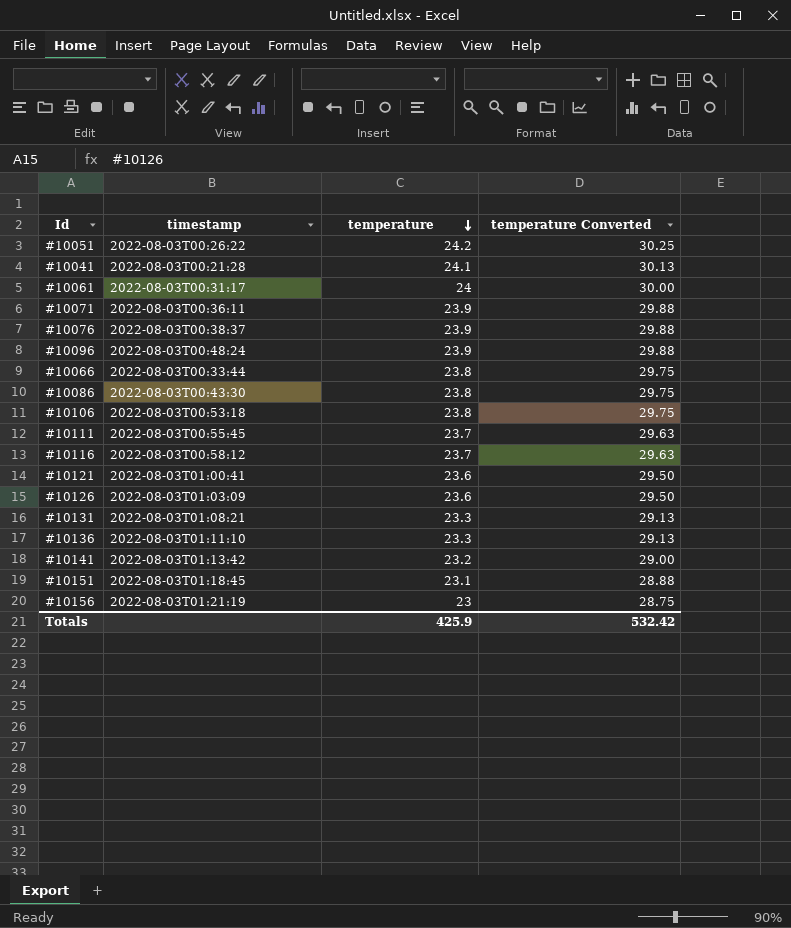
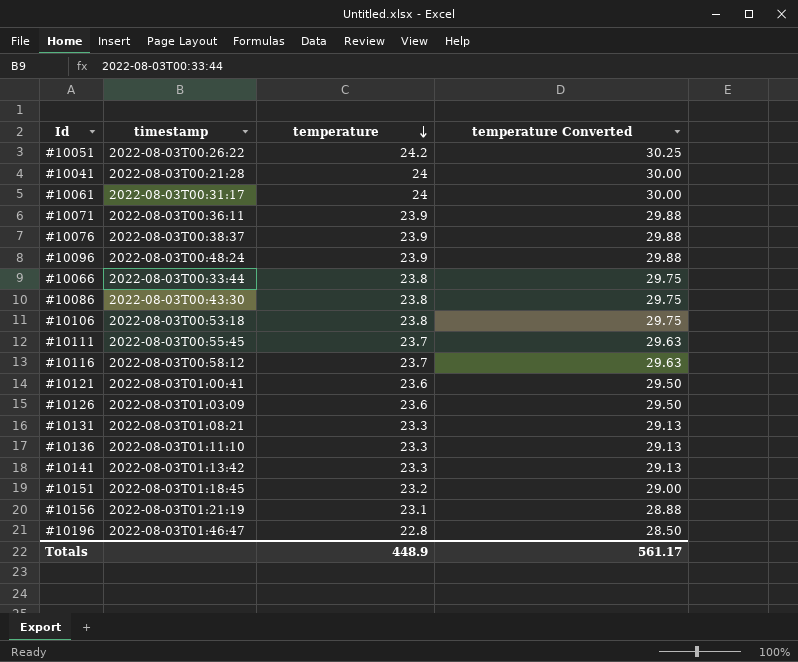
#10041 | temperature: 24.1 -> 24
#10041 | temperature Converted: 30.13 -> 30.00
#10141 | temperature: 23.2 -> 23.3
#10141 | temperature Converted: 29.00 -> 29.13
#10151 | temperature: 23.1 -> 23.2
#10151 | temperature Converted: 28.88 -> 29.00
#10156 | temperature: 23 -> 23.1
#10156 | temperature Converted: 28.75 -> 28.88
row #10196: none -> 2022-08-03T01:46:47 | 22.8 | 28.50
Totals | temperature: 425.9 -> 448.9
Totals | temperature Converted: 532.42 -> 561.17

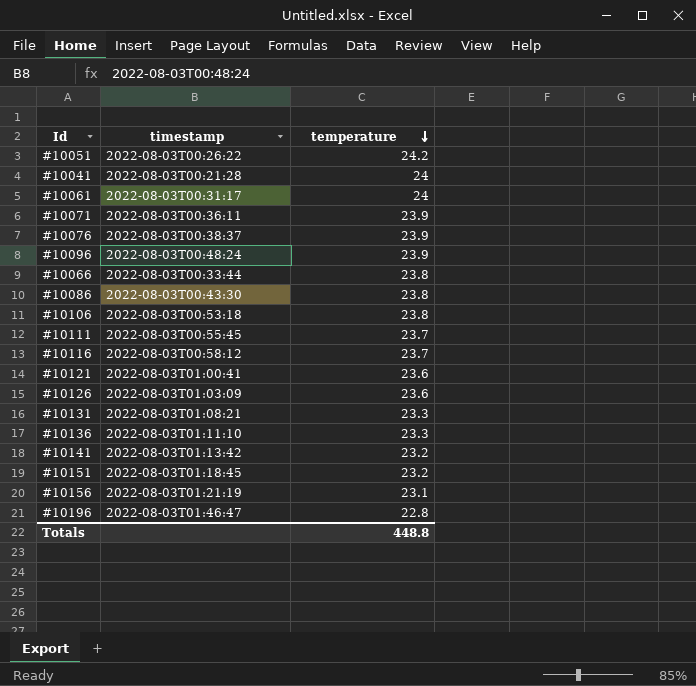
column temperature Converted | formula: [temperature] * 1.25 -> none
#10141 | temperature: 23.3 -> 23.2
Totals | temperature: 448.9 -> 448.8

